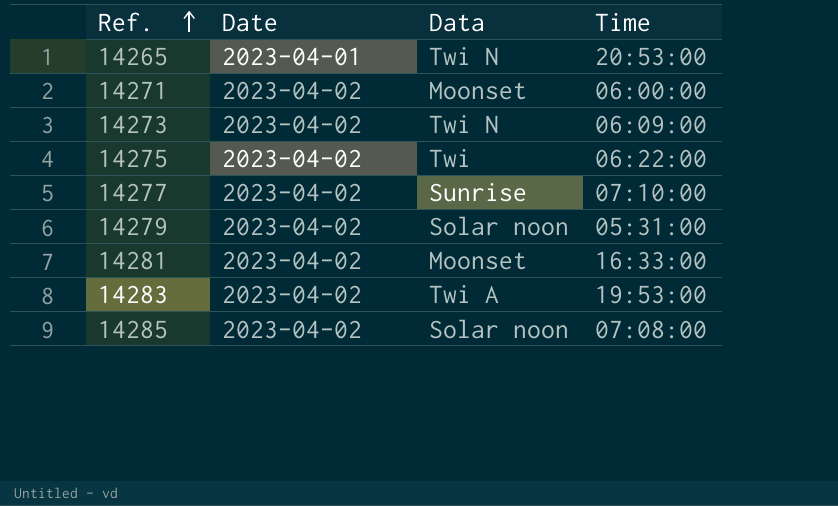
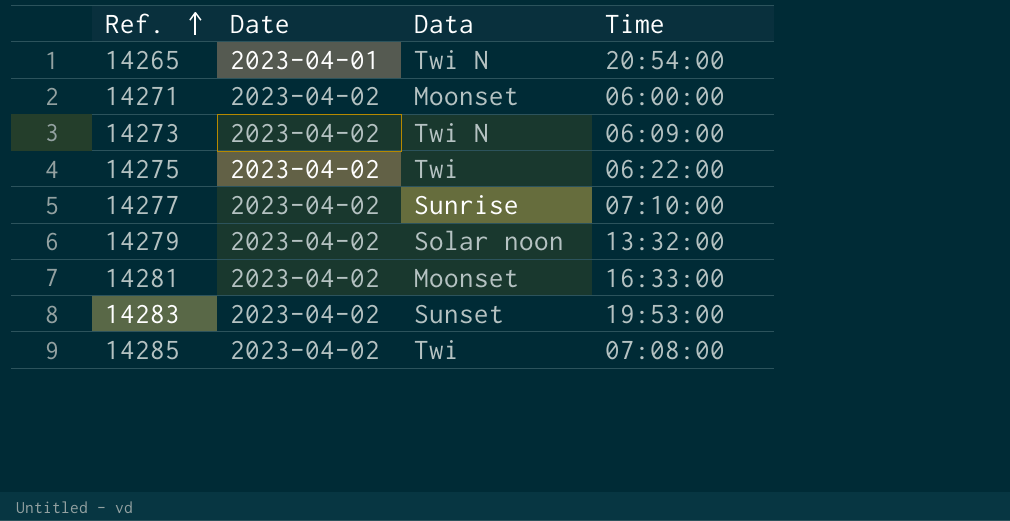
14265 | Time: 20:53:00 -> 20:54:00
14279 | Time: 05:31:00 -> 13:32:00
14283 | Data: Twi A -> Sunset
14285 | Data: Solar noon -> Twi

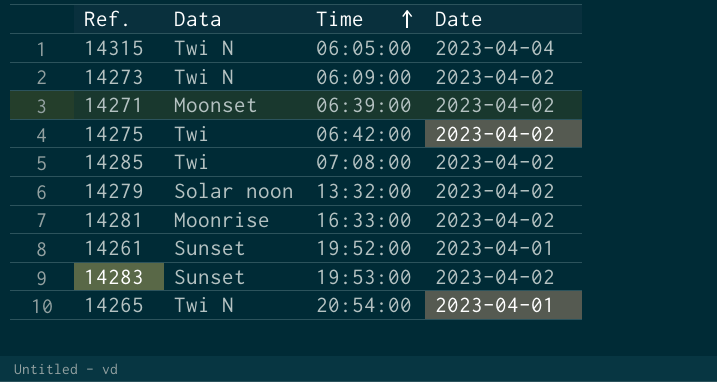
row order: Ref. ascending -> Time ascending
column Date | position: 2 -> 4
row 14277: 2023-04-02 | Sunrise | 07:10:00 -> none
row 14315: none -> Twi N | 06:05:00 | 2023-04-04
14271 | Time: 06:00:00 -> 06:39:00
14275 | Time: 06:22:00 -> 06:42:00
14281 | Data: Moonset -> Moonrise
row 14261: none -> Sunset | 19:52:00 | 2023-04-01

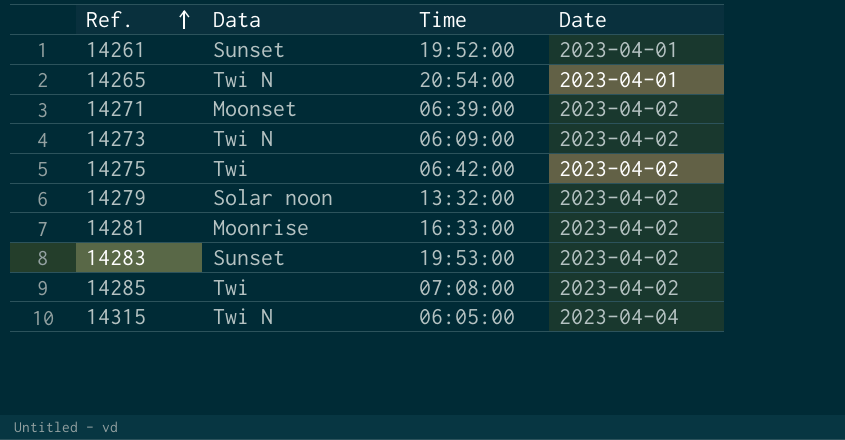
row order: Time ascending -> Ref. ascending

